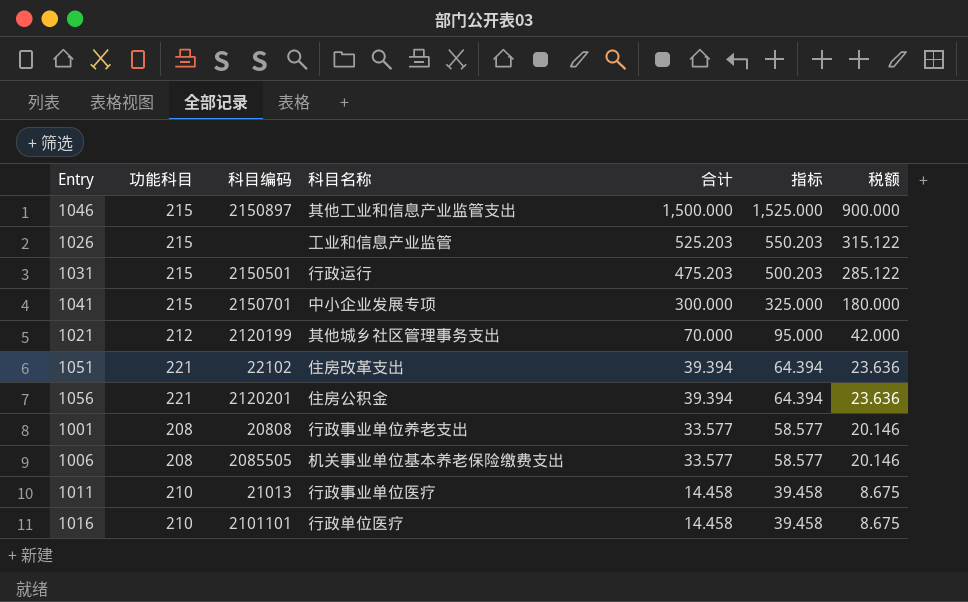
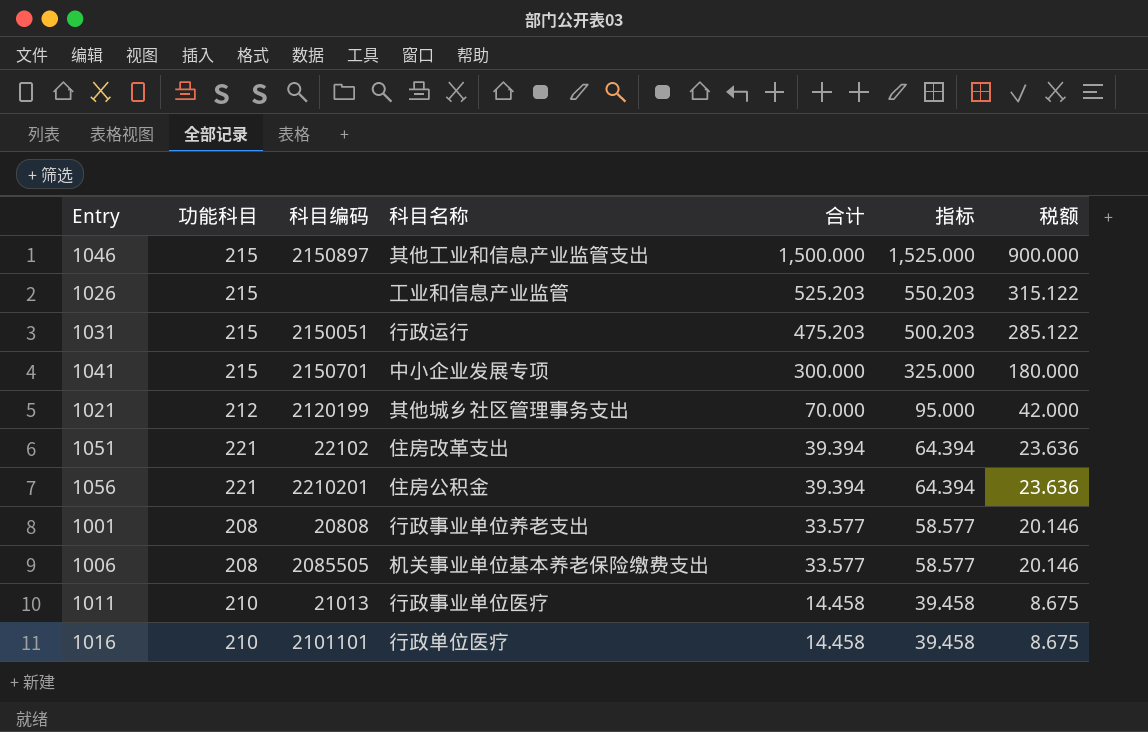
1031 | 科目编码: 2150501 -> 2150051
1056 | 科目编码: 2120201 -> 2210201

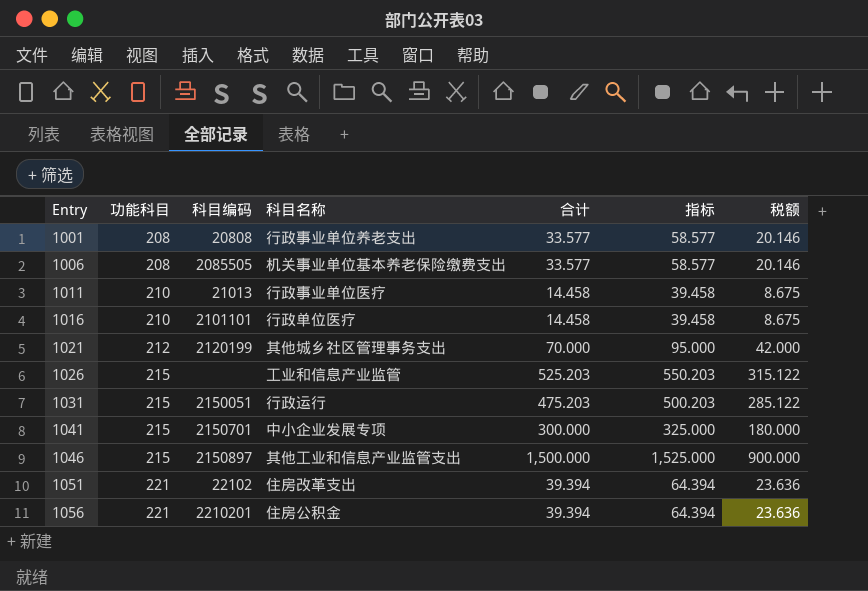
row order: 合计 descending -> Entry ascending

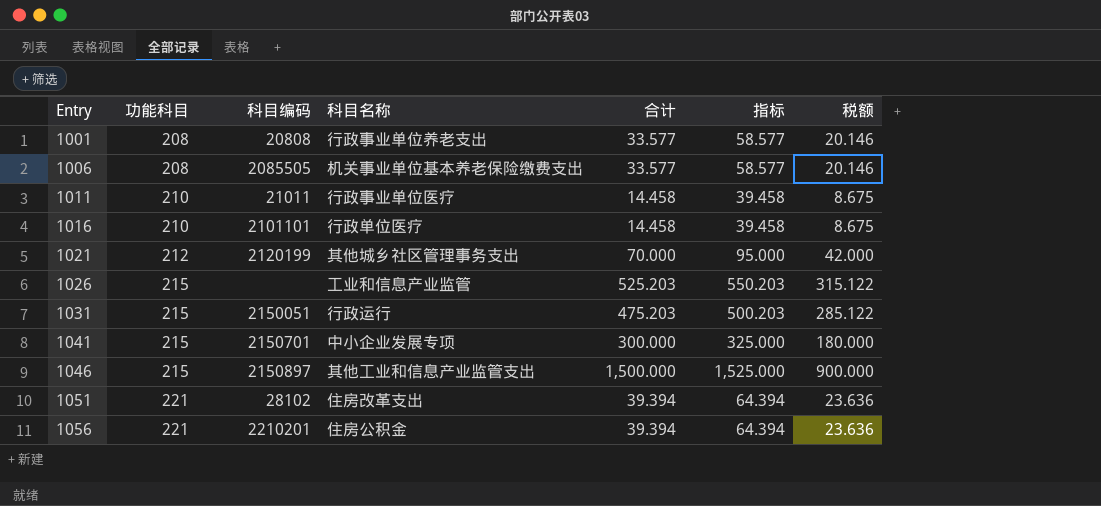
1011 | 科目编码: 21013 -> 21011
1051 | 科目编码: 22102 -> 28102

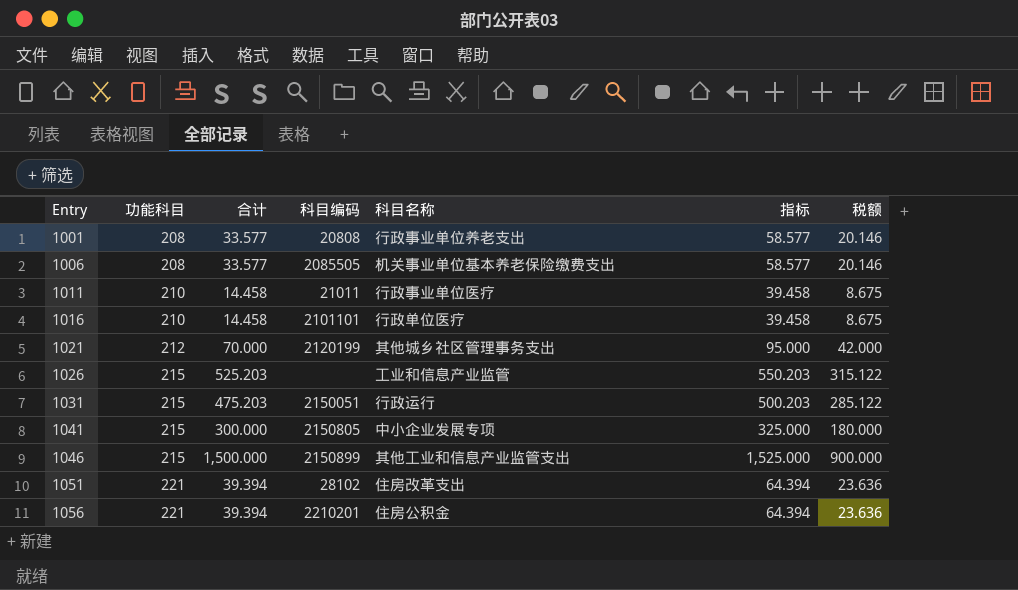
column 合计 | position: 5 -> 3
1041 | 科目编码: 2150701 -> 2150805
1046 | 科目编码: 2150897 -> 2150899

